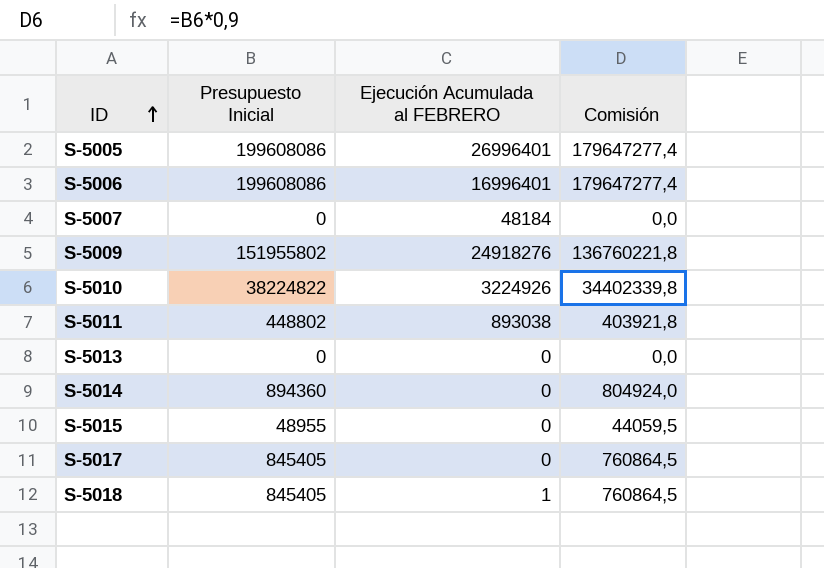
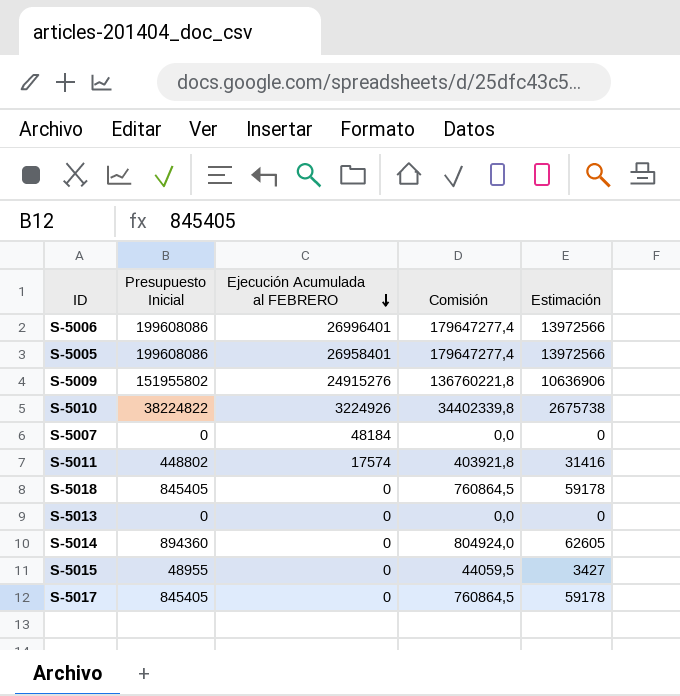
row order: ID ascending -> Ejecución Acumulada al FEBRERO descending
column Estimación | formula: none -> [Presupuesto Inicial] * 0,07
S-5006 | Ejecución Acumulada al FEBRERO: 16996401 -> 26996401
S-5005 | Ejecución Acumulada al FEBRERO: 26996401 -> 26958401
S-5009 | Ejecución Acumulada al FEBRERO: 24918276 -> 24915276
S-5011 | Ejecución Acumulada al FEBRERO: 893038 -> 17574
S-5018 | Ejecución Acumulada al FEBRERO: 1 -> 0

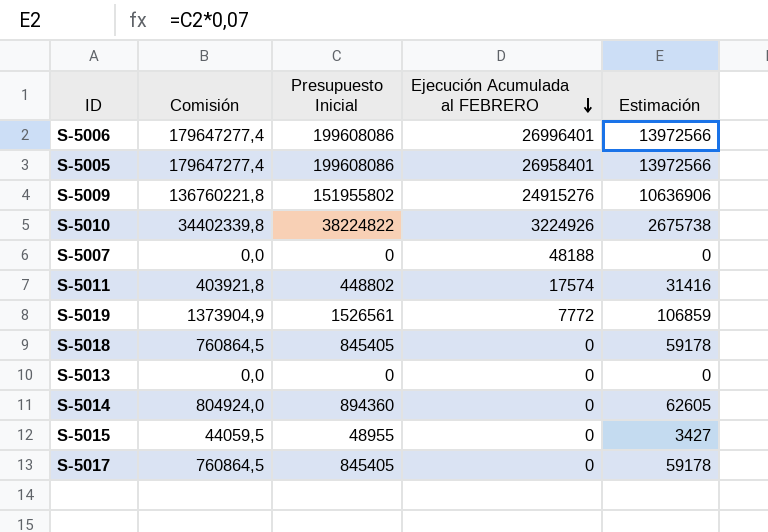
column Comisión | position: 4 -> 2
S-5007 | Ejecución Acumulada al FEBRERO: 48184 -> 48188
row S-5019: none -> 1373904,9 | 1526561 | 7772 | 106859

